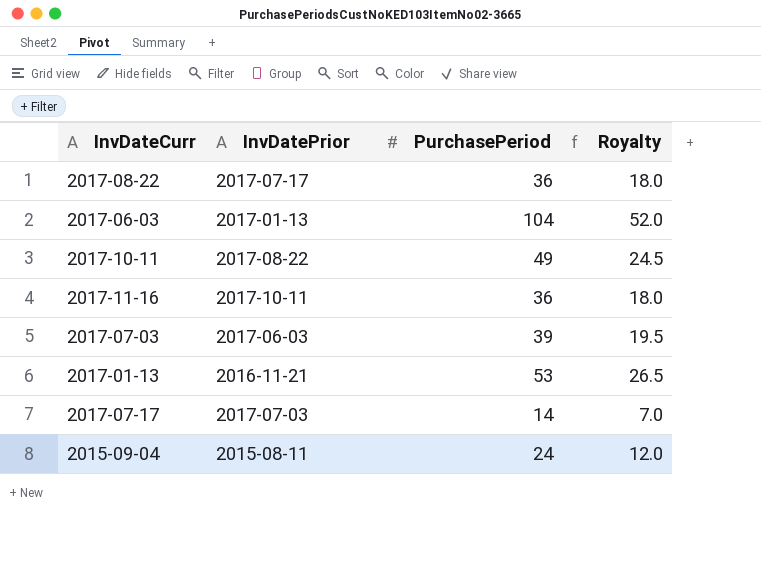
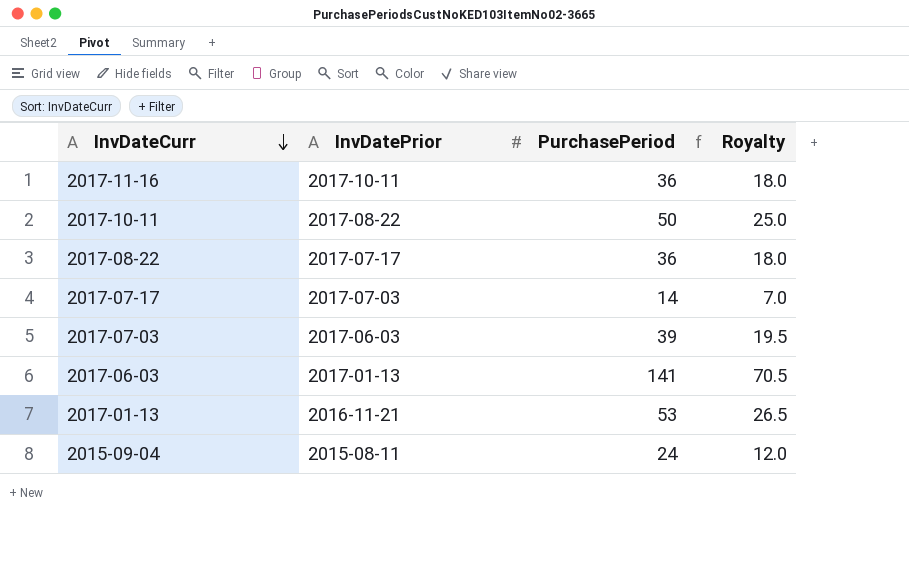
row order: none -> InvDateCurr descending
2017-10-11 | PurchasePeriod: 49 -> 50
2017-10-11 | Royalty: 24.5 -> 25.0
2017-06-03 | PurchasePeriod: 104 -> 141
2017-06-03 | Royalty: 52.0 -> 70.5

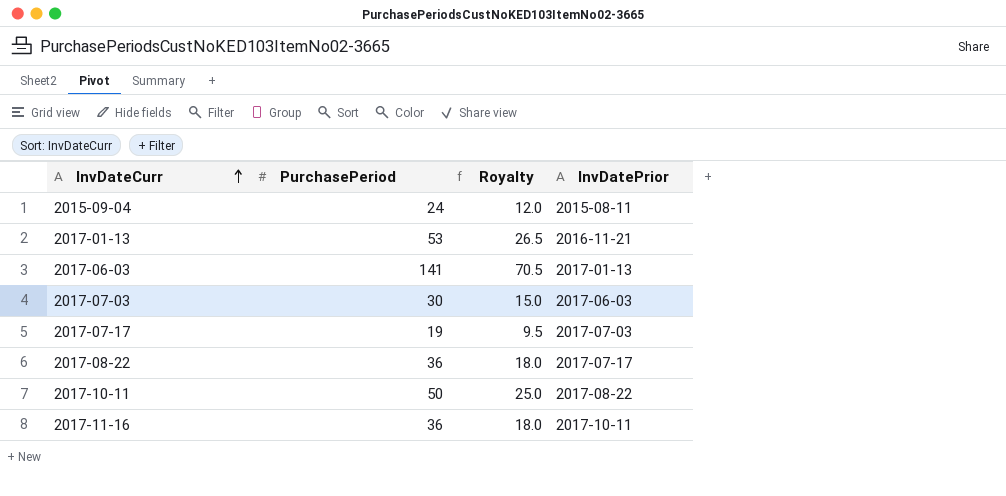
row order: InvDateCurr descending -> InvDateCurr ascending
column InvDatePrior | position: 2 -> 4
2017-07-03 | PurchasePeriod: 39 -> 30
2017-07-03 | Royalty: 19.5 -> 15.0
2017-07-17 | PurchasePeriod: 14 -> 19
2017-07-17 | Royalty: 7.0 -> 9.5

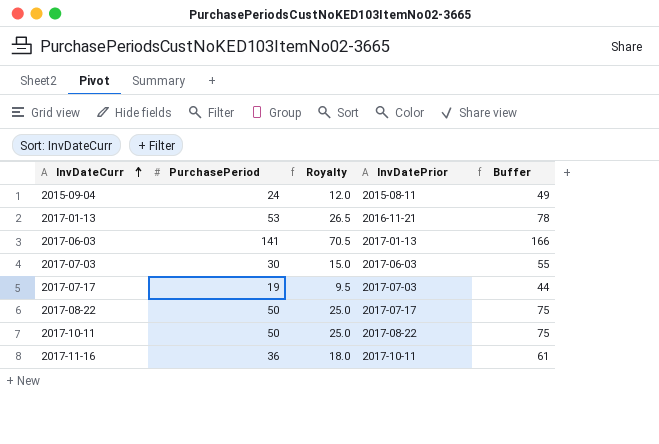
column Buffer | formula: none -> [PurchasePeriod] + 25
2017-08-22 | PurchasePeriod: 36 -> 50
2017-08-22 | Royalty: 18.0 -> 25.0

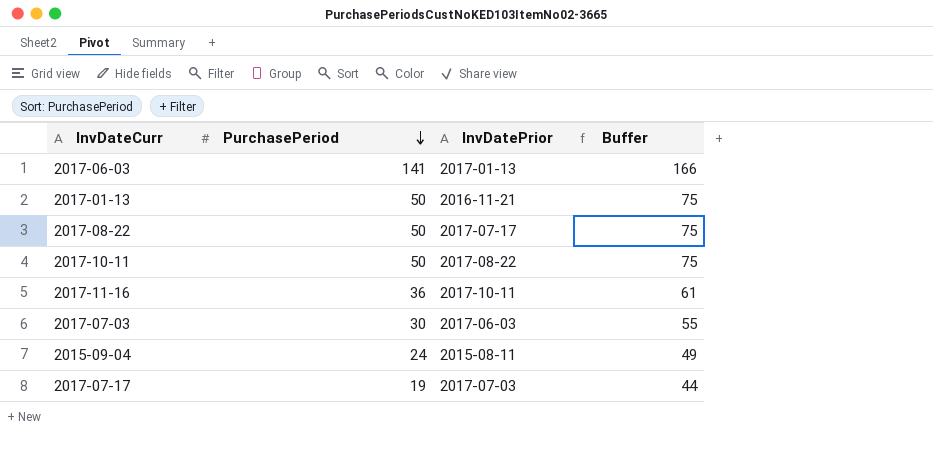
row order: InvDateCurr ascending -> PurchasePeriod descending
column Royalty | formula: [PurchasePeriod] * 0.5 -> none
2017-01-13 | PurchasePeriod: 53 -> 50
2017-01-13 | Buffer: 78 -> 75

